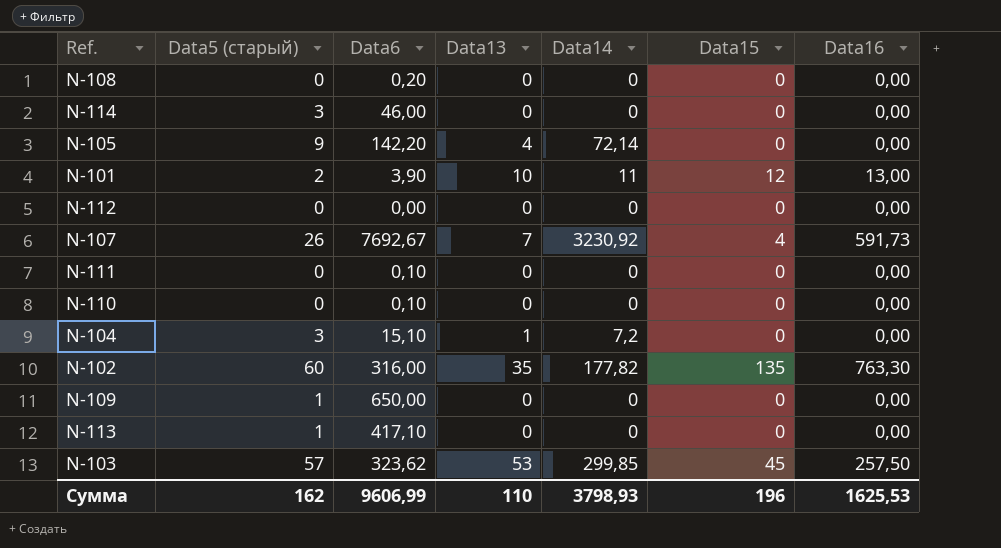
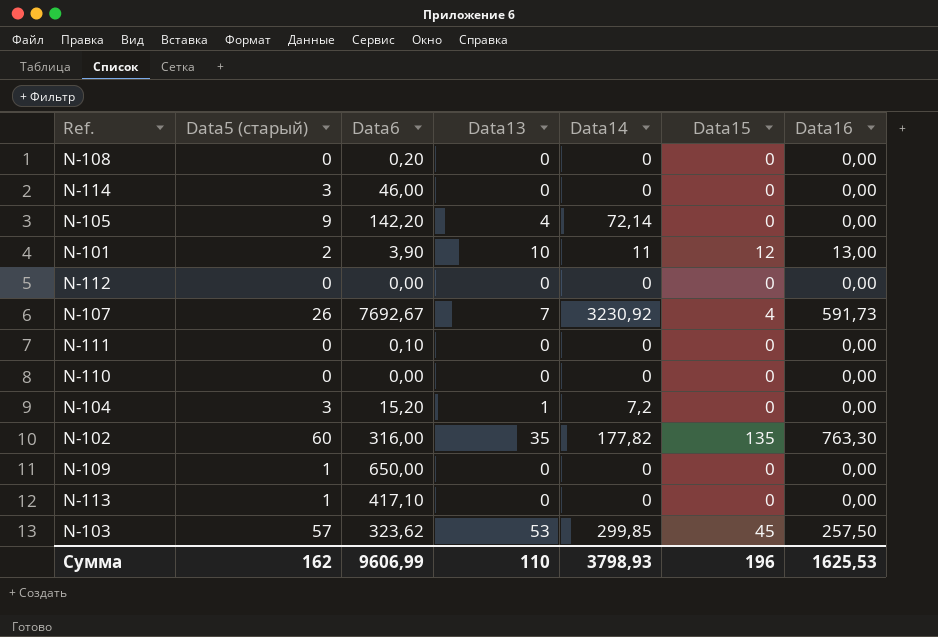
N-110 | Data6: 0,10 -> 0,00
N-104 | Data6: 15,10 -> 15,20

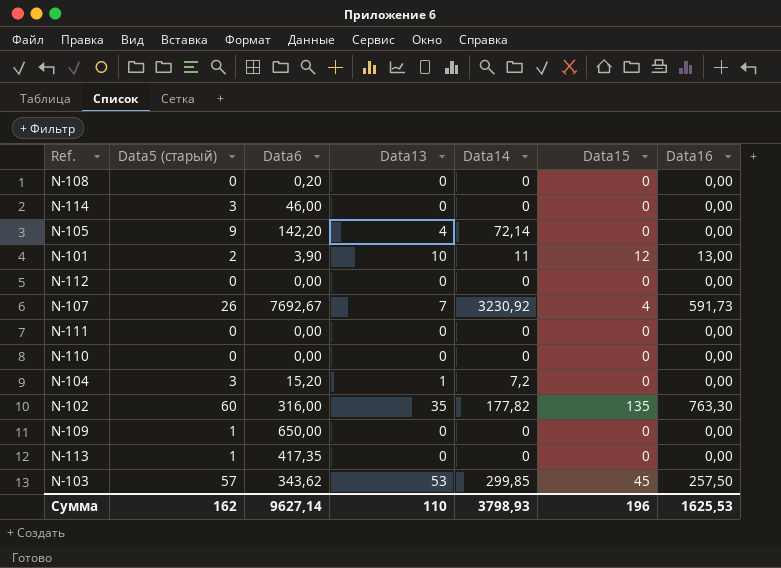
N-111 | Data6: 0,10 -> 0,00
N-113 | Data6: 417,10 -> 417,35
N-103 | Data6: 323,62 -> 343,62
Сумма | Data6: 9606,99 -> 9627,14

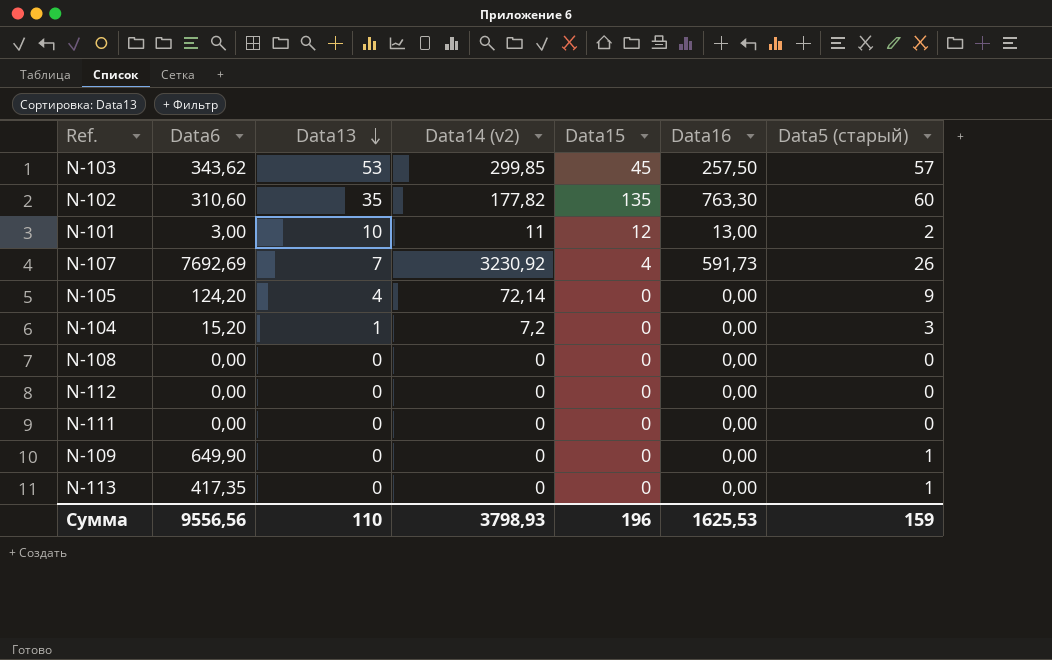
row order: none -> Data13 descending
column name: Data14 -> Data14 (v2)
column Data5 (старый) | position: 2 -> 7
row N-114: 3 | 46,00 | 0 | 0 | 0 | 0,00 -> none
row N-110: 0 | 0,00 | 0 | 0 | 0 | 0,00 -> none
N-102 | Data6: 316,00 -> 310,60
N-101 | Data6: 3,90 -> 3,00
N-107 | Data6: 7692,67 -> 7692,69
N-105 | Data6: 142,20 -> 124,20
N-108 | Data6: 0,20 -> 0,00
N-109 | Data6: 650,00 -> 649,90
Сумма | Data6: 9627,14 -> 9556,56
Сумма | Data5 (старый): 162 -> 159

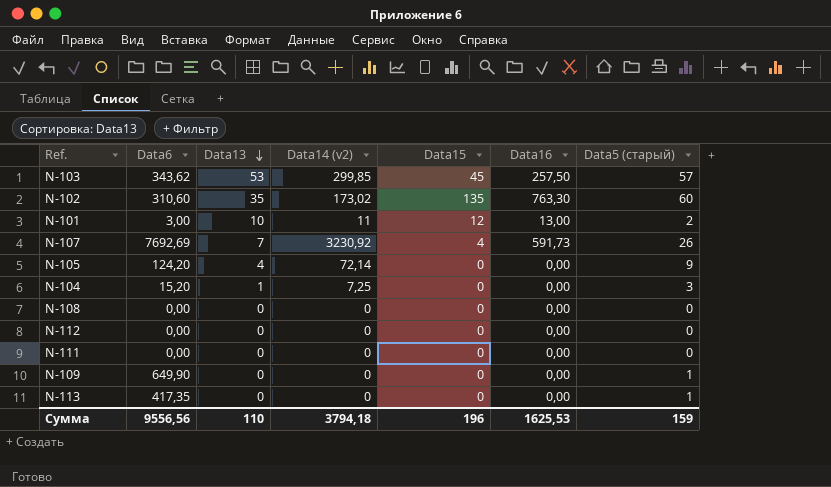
N-102 | Data14 (v2): 177,82 -> 173,02
N-104 | Data14 (v2): 7,2 -> 7,25
Сумма | Data14 (v2): 3798,93 -> 3794,18

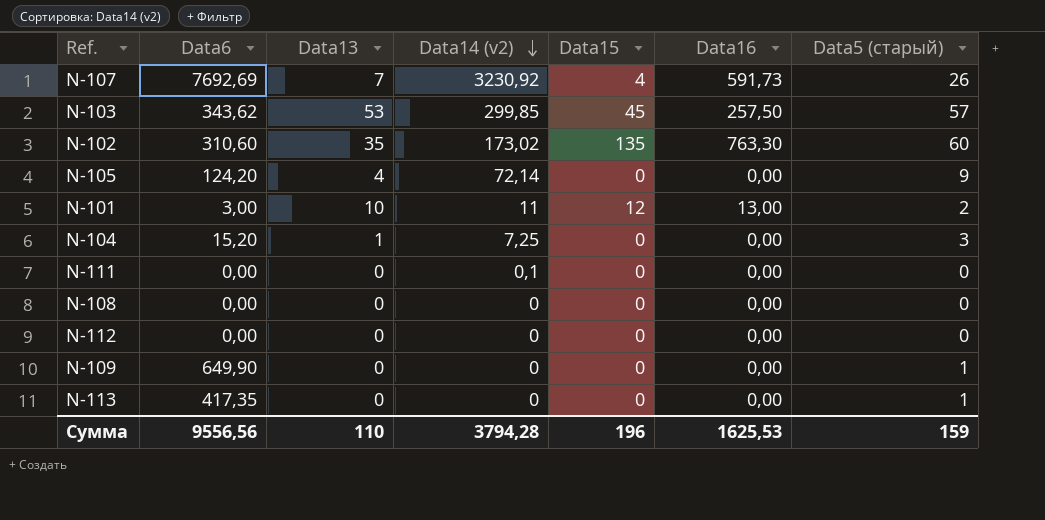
row order: Data13 descending -> Data14 (v2) descending
N-111 | Data14 (v2): 0 -> 0,1
Сумма | Data14 (v2): 3794,18 -> 3794,28

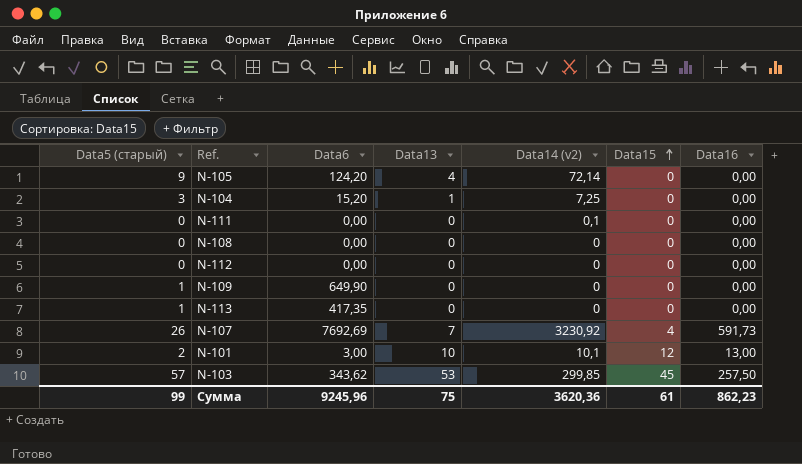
row order: Data14 (v2) descending -> Data15 ascending
column Data5 (старый) | position: 7 -> 1
row N-102: 310,60 | 35 | 173,02 | 135 | 763,30 | 60 -> none
N-101 | Data14 (v2): 11 -> 10,1
Сумма | Data5 (старый): 159 -> 99
Сумма | Data6: 9556,56 -> 9245,96
Сумма | Data13: 110 -> 75
Сумма | Data14 (v2): 3794,28 -> 3620,36
Сумма | Data15: 196 -> 61
Сумма | Data16: 1625,53 -> 862,23

